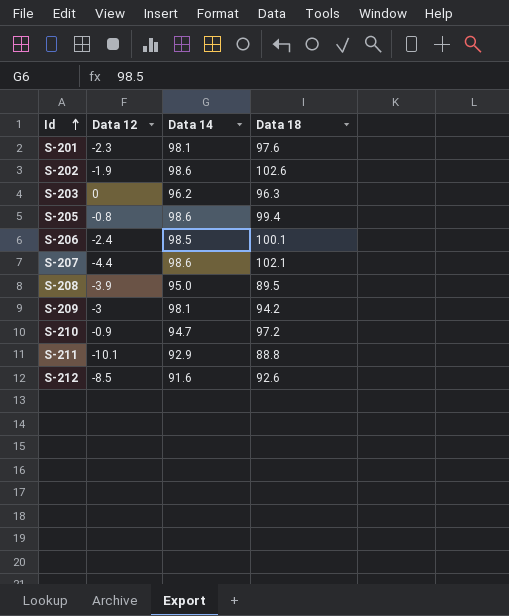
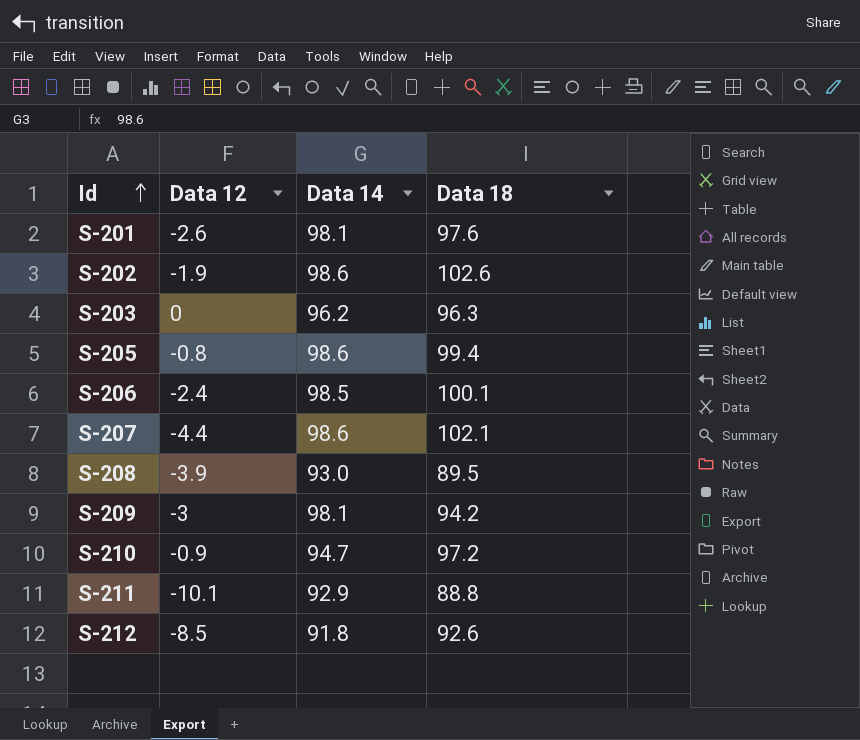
S-201 | Data 12: -2.3 -> -2.6
S-208 | Data 14: 95.0 -> 93.0
S-212 | Data 14: 91.6 -> 91.8

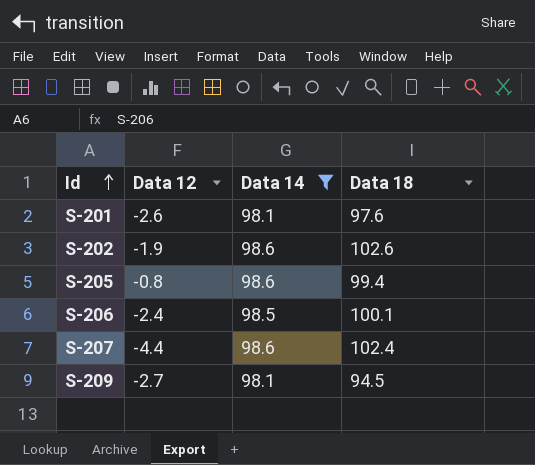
filter: none -> Data 14 >= 98.1
S-207 | Data 18: 102.1 -> 102.4
S-209 | Data 12: -3 -> -2.7
S-209 | Data 18: 94.2 -> 94.5

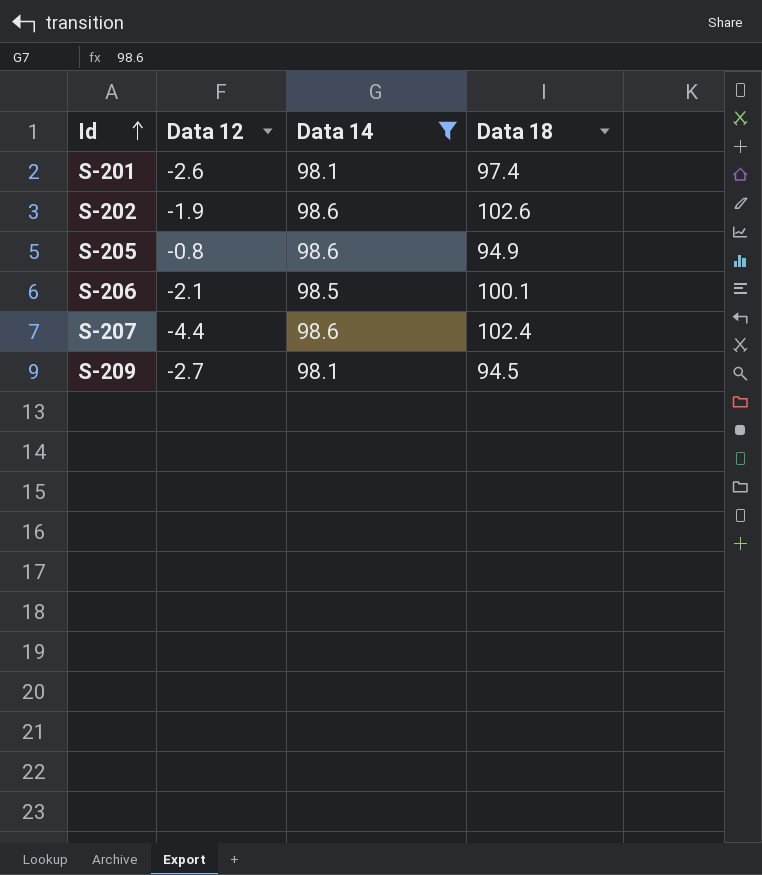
S-201 | Data 18: 97.6 -> 97.4
S-205 | Data 18: 99.4 -> 94.9
S-206 | Data 12: -2.4 -> -2.1

